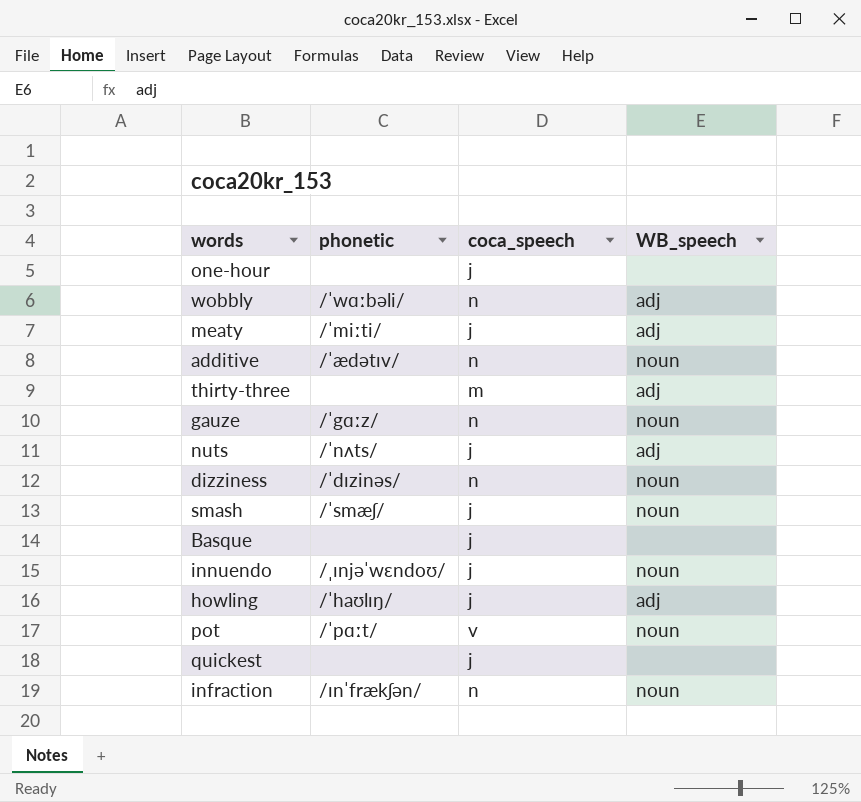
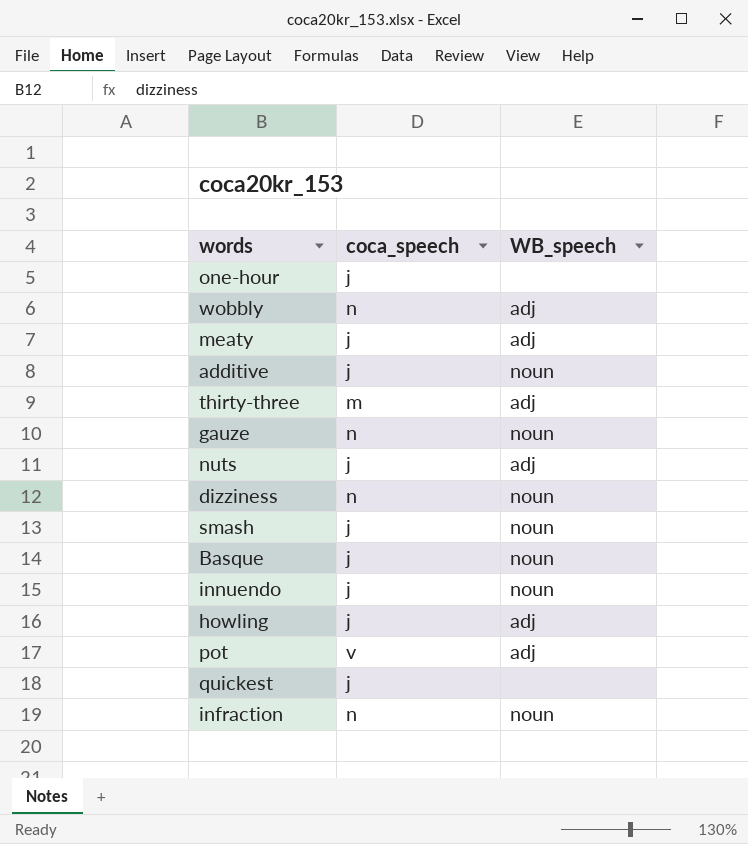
column phonetic | position: 2 -> none
additive | coca_speech: n -> j
Basque | WB_speech: none -> noun
pot | WB_speech: noun -> adj

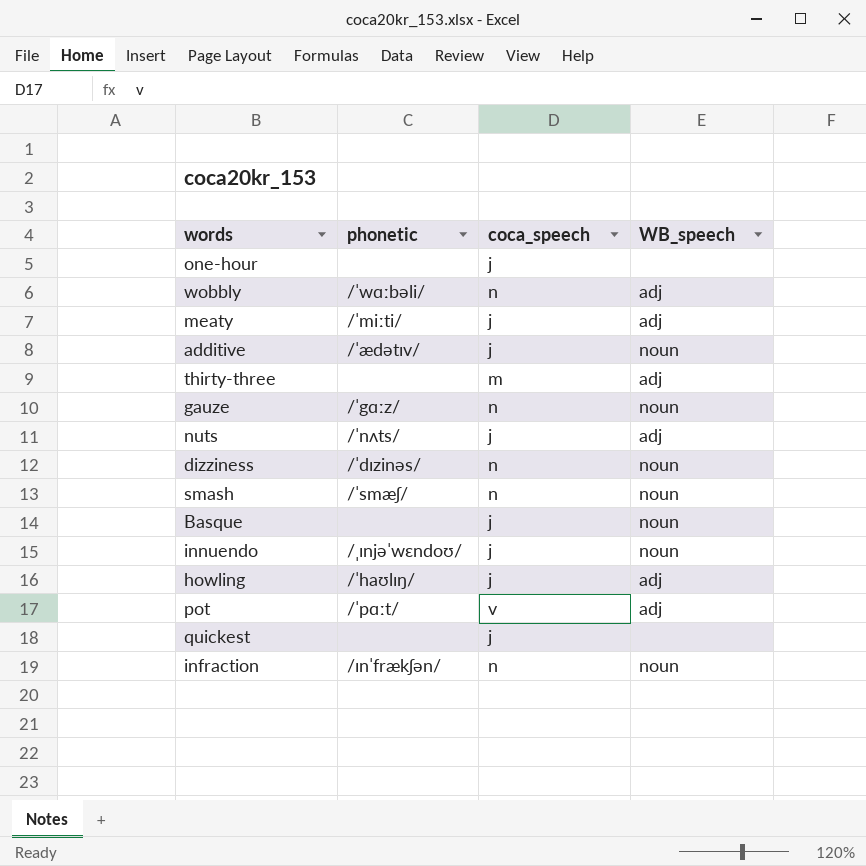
column phonetic | position: none -> 2
smash | coca_speech: j -> n

